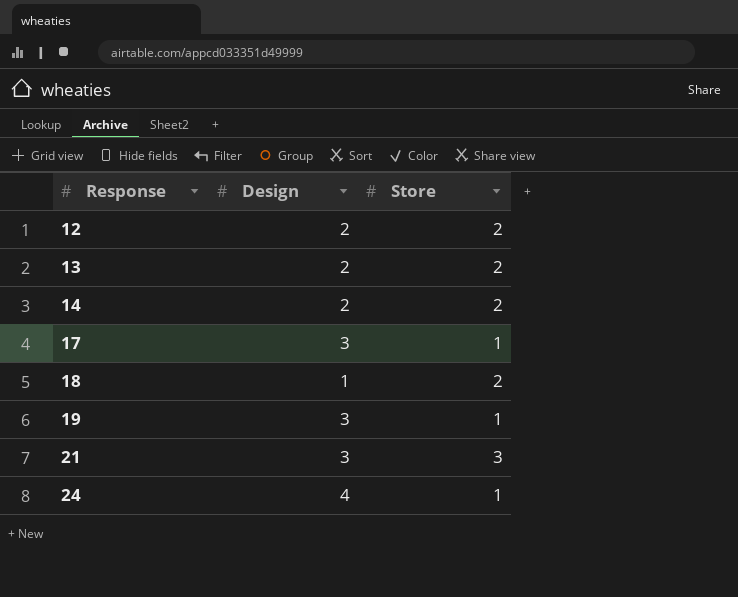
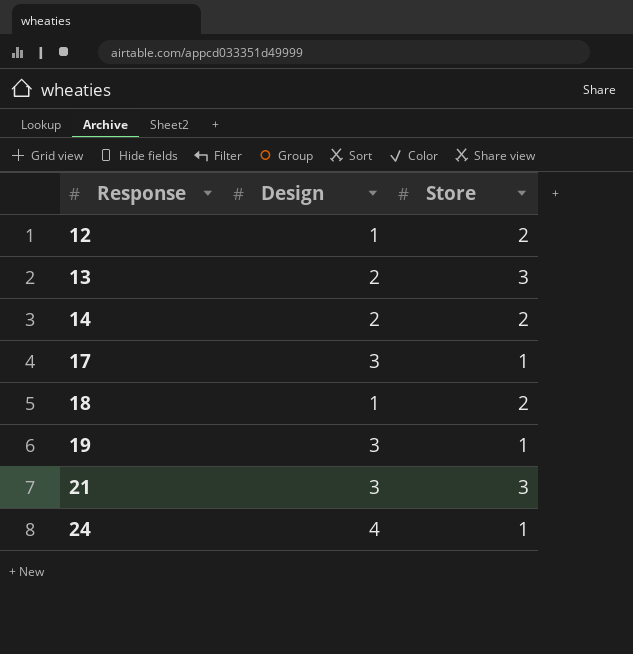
12 | Design: 2 -> 1
13 | Store: 2 -> 3

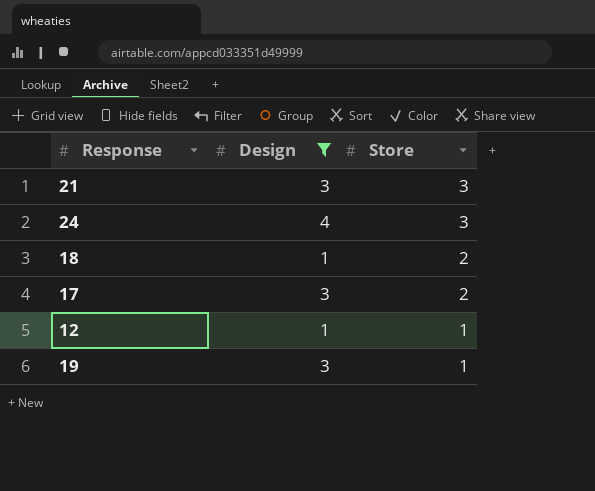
filter: none -> Design != 2
row order: Response ascending -> Store descending
24 | Store: 1 -> 3
17 | Store: 1 -> 2
12 | Store: 2 -> 1

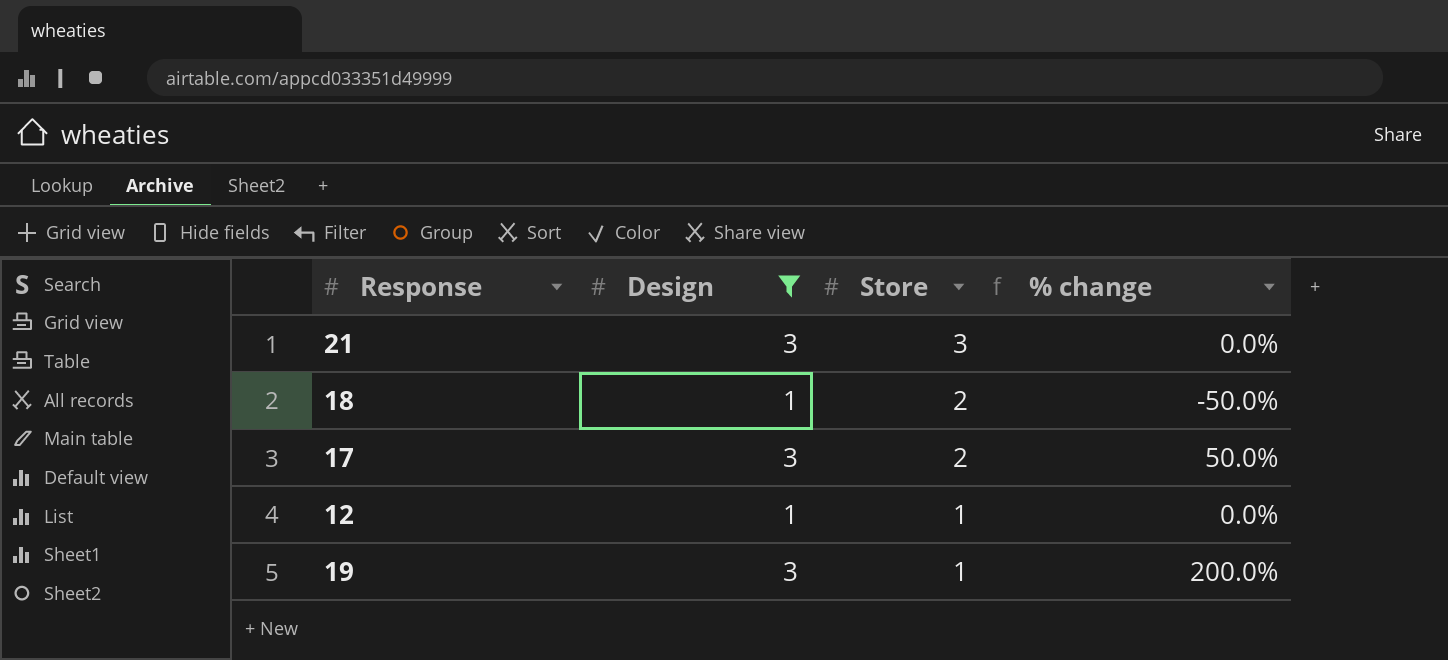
column % change | formula: none -> ([Design] - [Store]) / [Store]
row 24: 4 | 3 -> none

